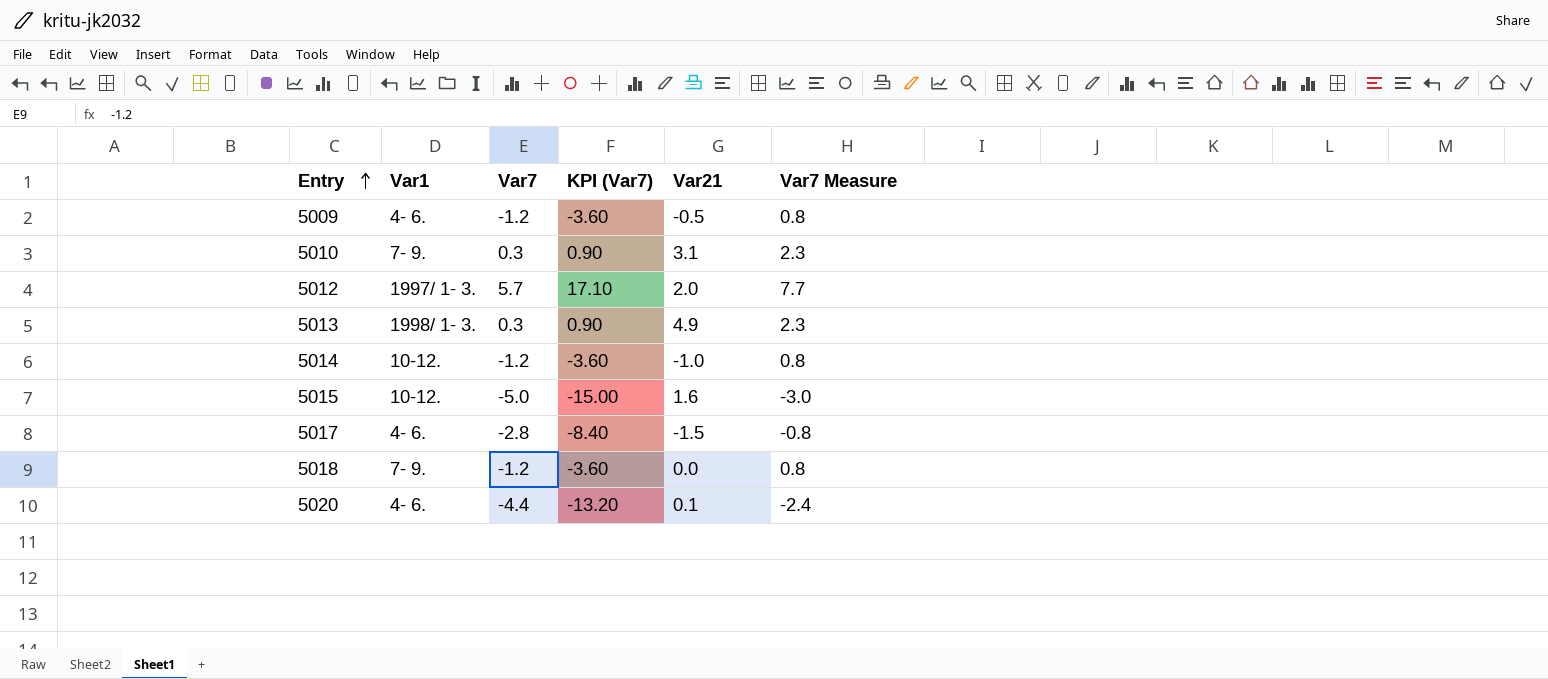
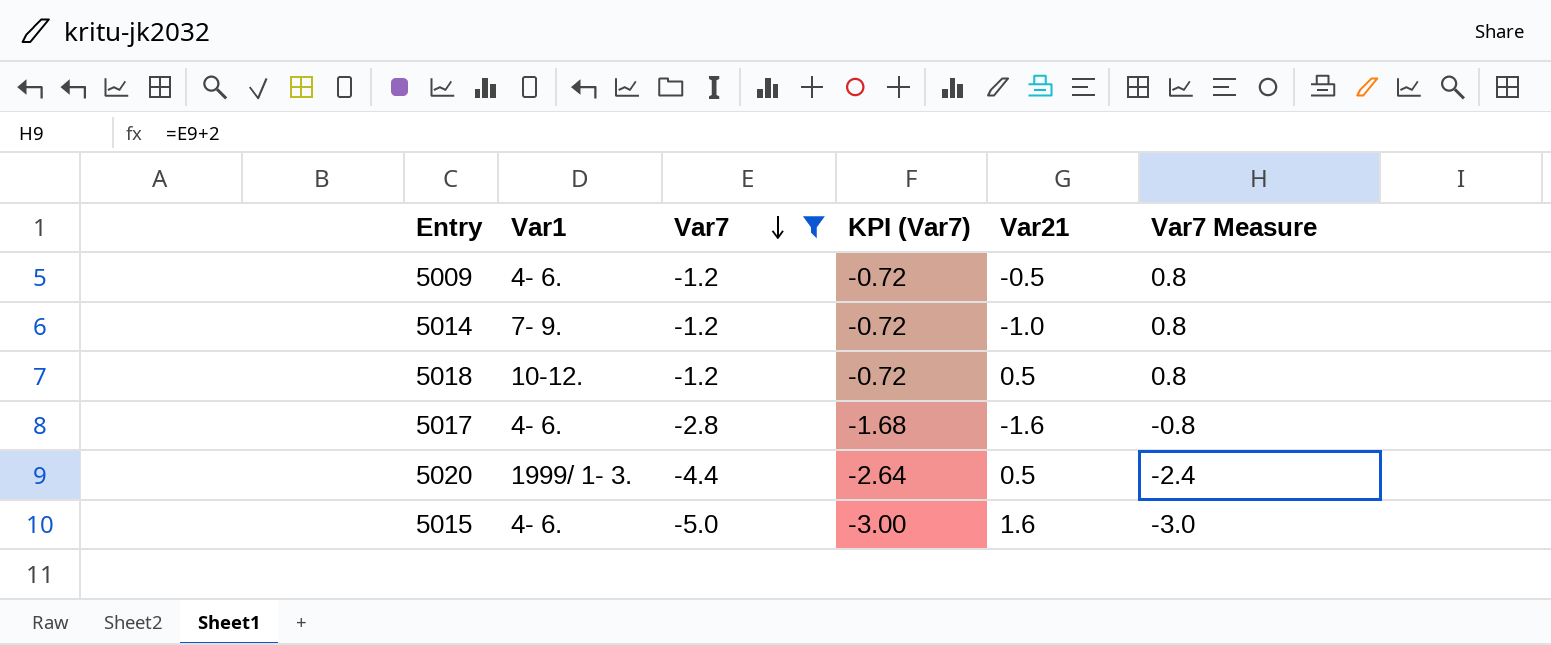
filter: none -> Var7 <= -1.2
row order: Entry ascending -> Var7 descending
column KPI (Var7) | formula: [Var7] * 3 -> [Var7] * 0.6
5014 | Var1: 10-12. -> 7- 9.
5018 | Var1: 7- 9. -> 10-12.
5018 | Var21: 0.0 -> 0.5
5017 | Var21: -1.5 -> -1.6
5020 | Var1: 4- 6. -> 1999/ 1- 3.
5020 | Var21: 0.1 -> 0.5
5015 | Var1: 10-12. -> 4- 6.

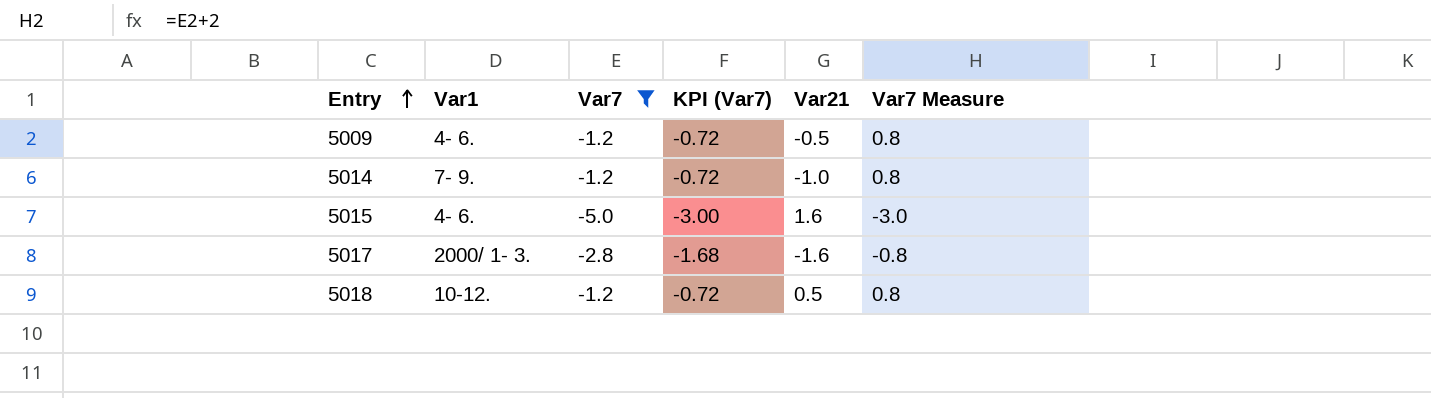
row order: Var7 descending -> Entry ascending
row 5020: 1999/ 1- 3. | -4.4 | -2.64 | 0.5 | -2.4 -> none
5017 | Var1: 4- 6. -> 2000/ 1- 3.

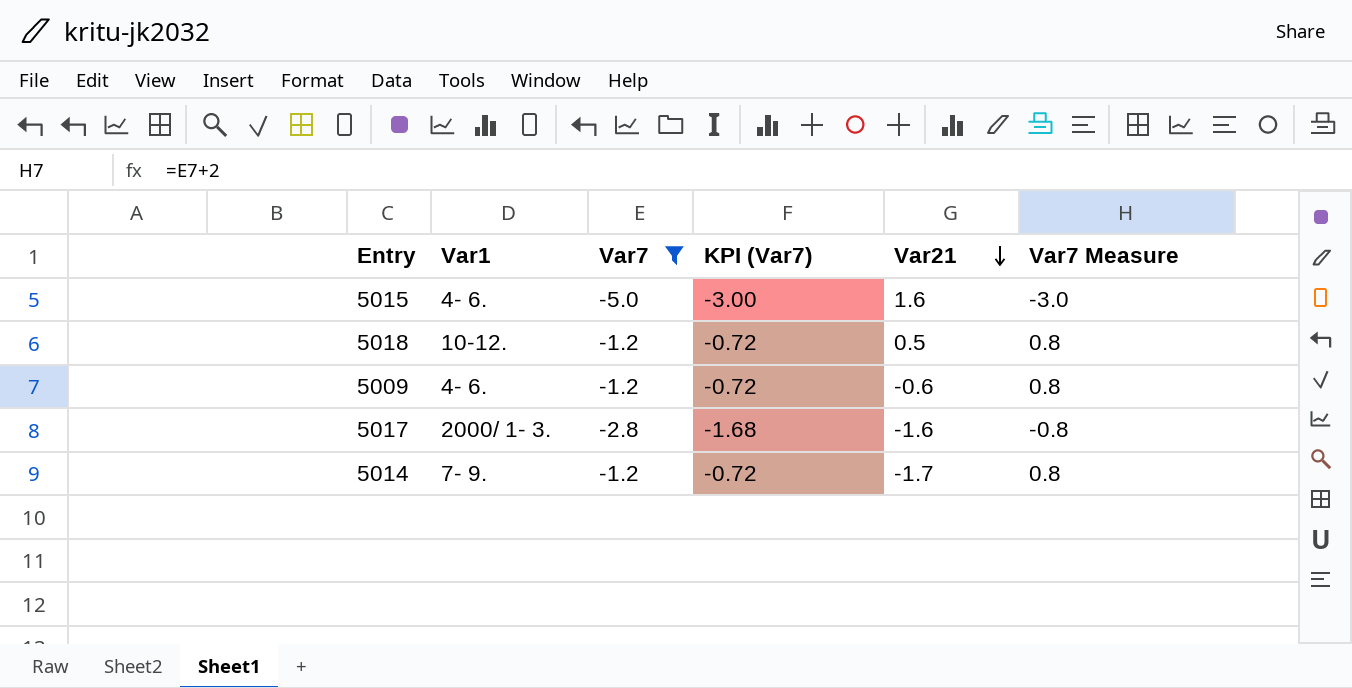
row order: Entry ascending -> Var21 descending
5009 | Var21: -0.5 -> -0.6
5014 | Var21: -1.0 -> -1.7

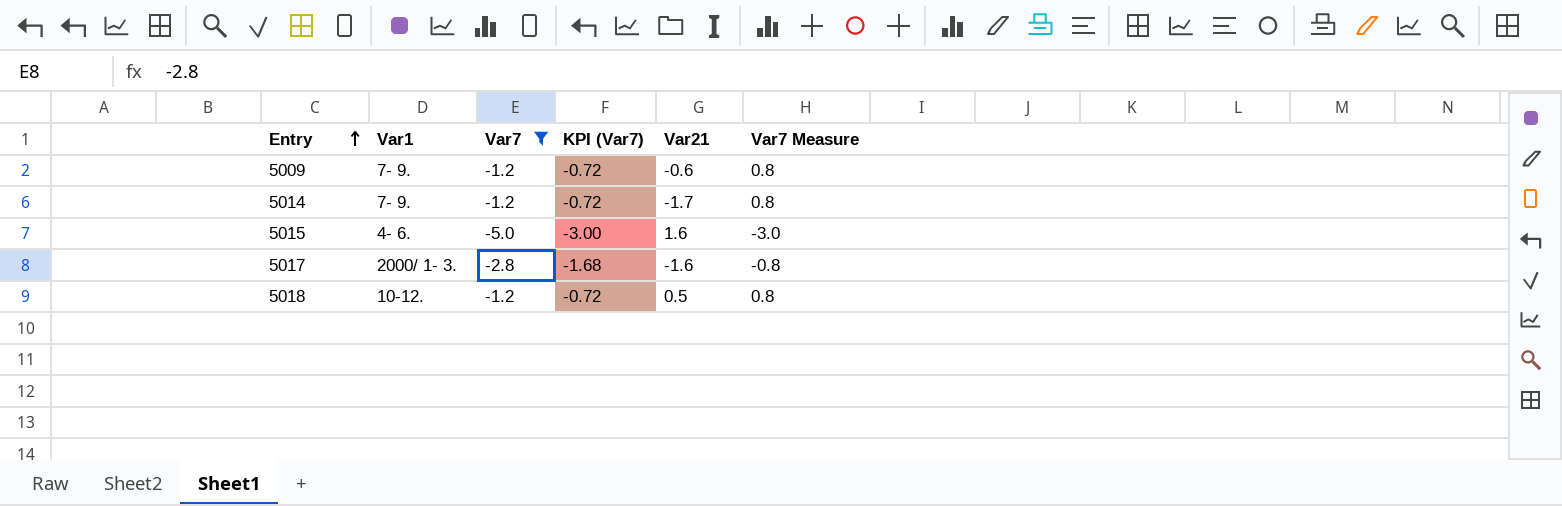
row order: Var21 descending -> Entry ascending
5009 | Var1: 4- 6. -> 7- 9.

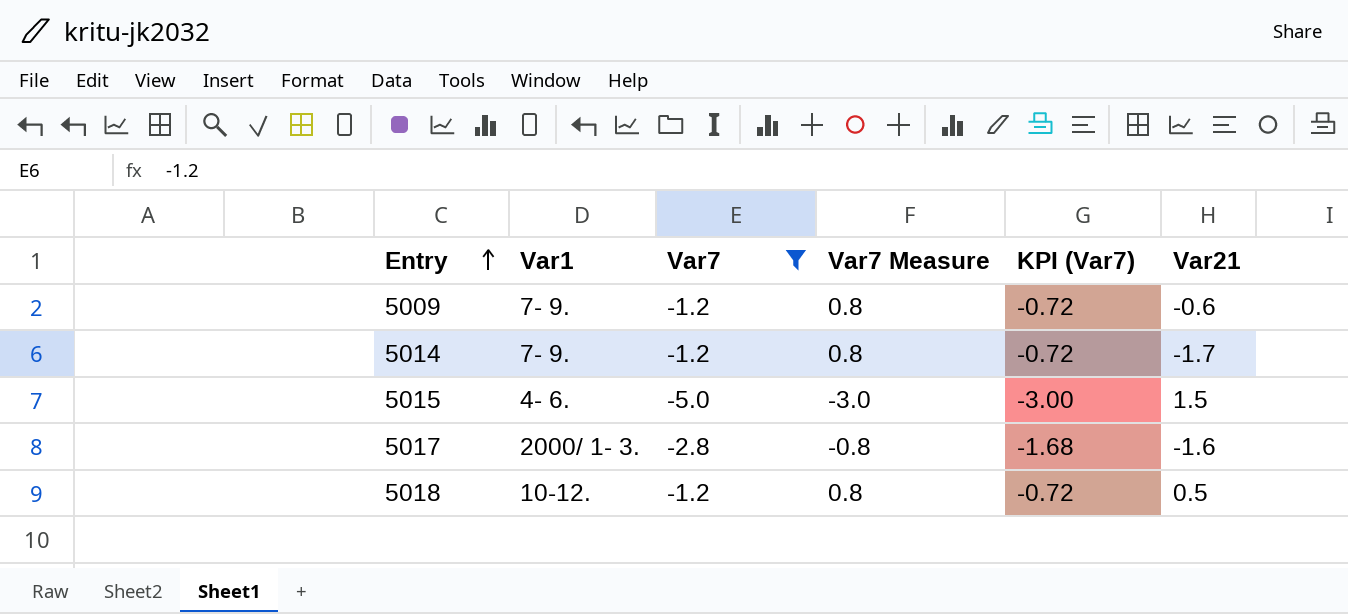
column Var7 Measure | position: 6 -> 4
5015 | Var21: 1.6 -> 1.5

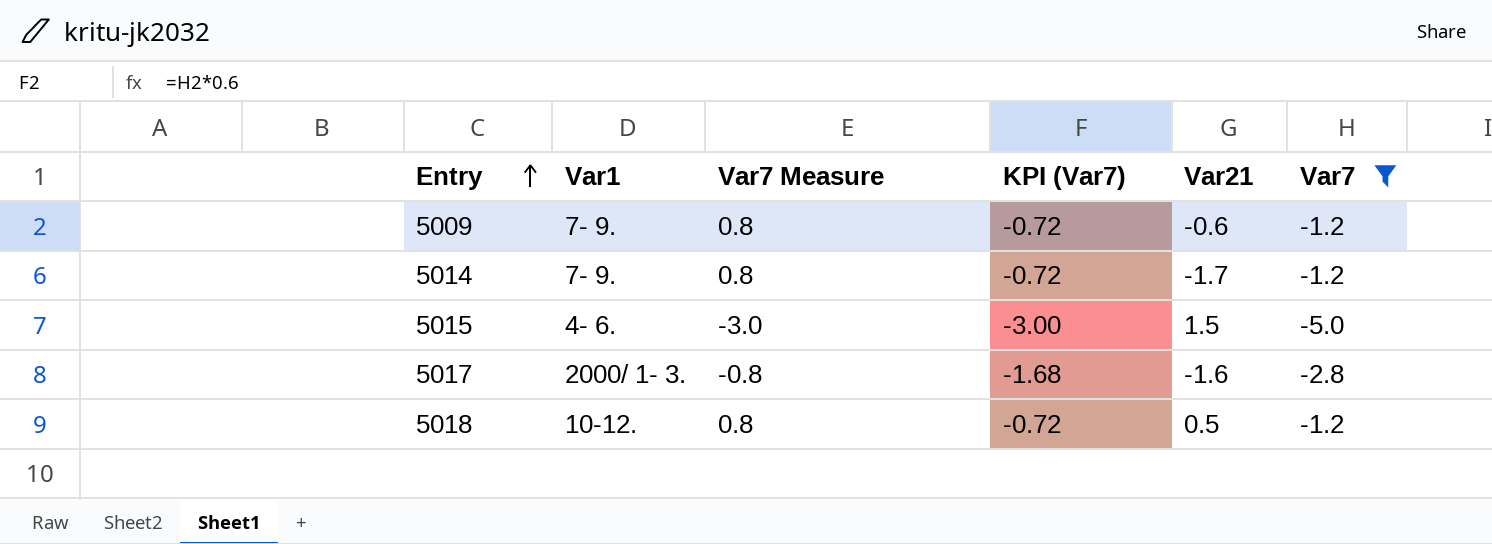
column Var7 | position: 3 -> 6

